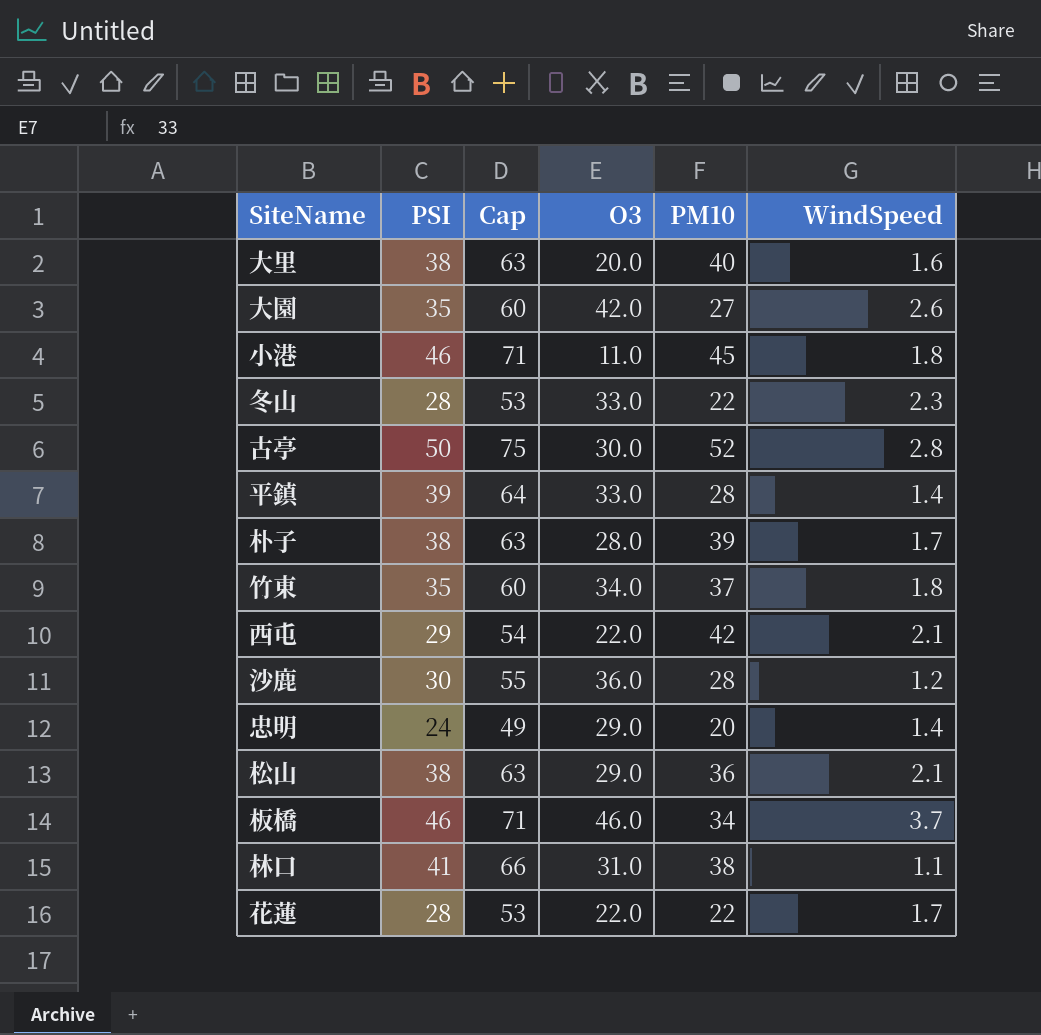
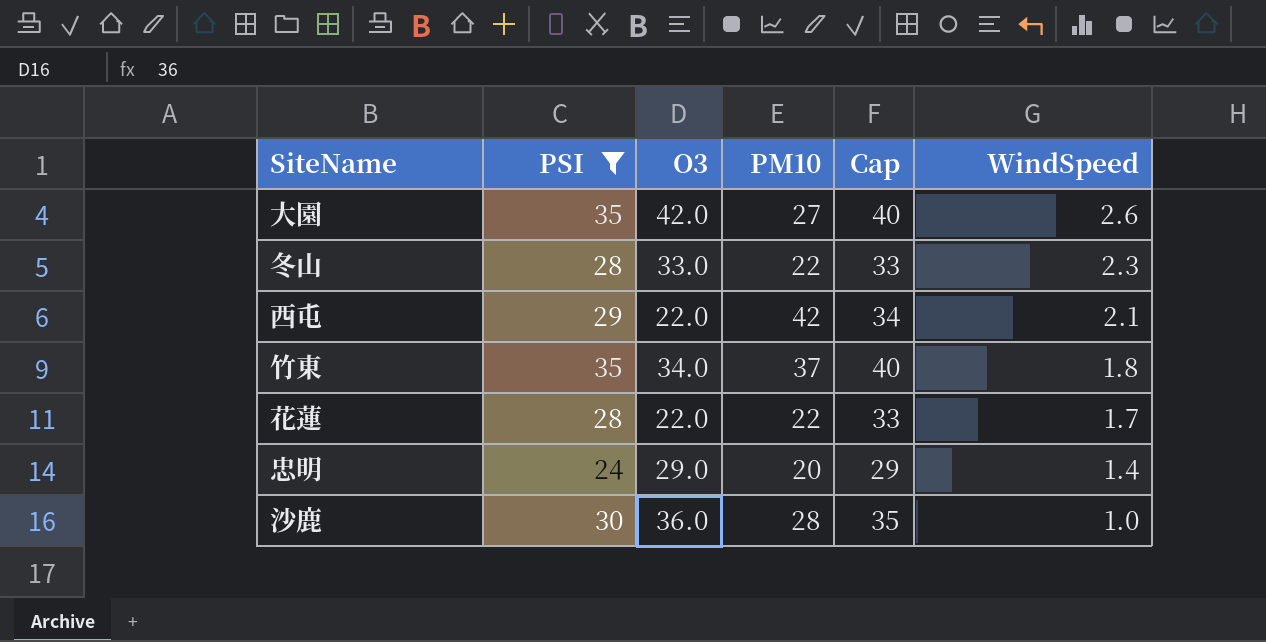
filter: none -> PSI <= 35
row order: none -> WindSpeed descending
column Cap | formula: [PSI] + 25 -> [PSI] + 5
column Cap | position: 3 -> 5
沙鹿 | WindSpeed: 1.2 -> 1.0

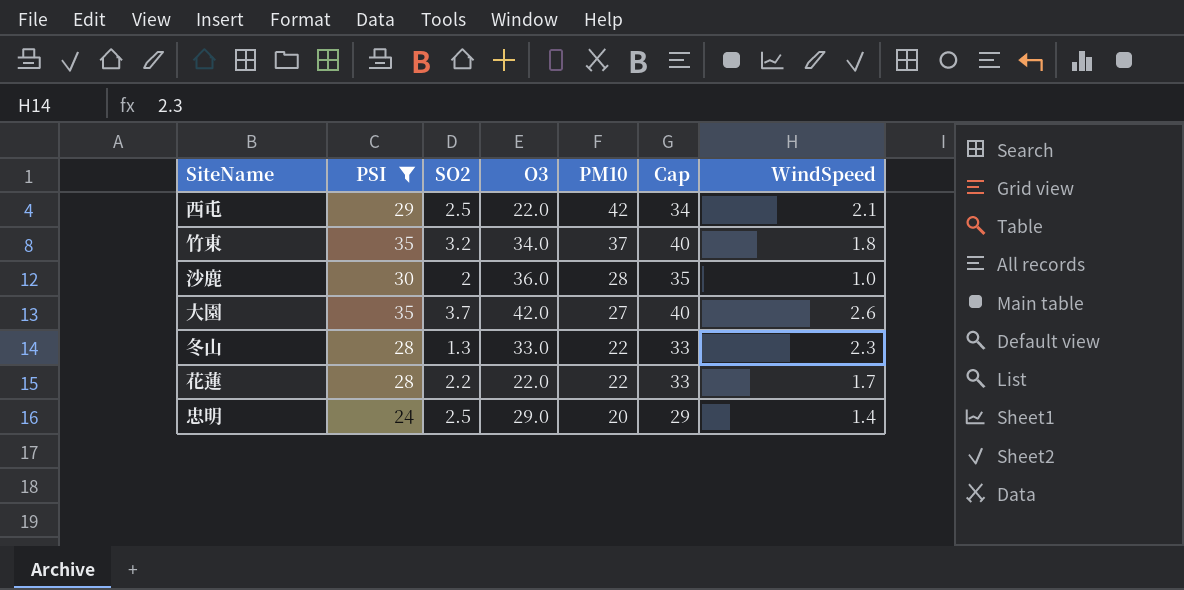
row order: WindSpeed descending -> PM10 descending
column SO2 | position: none -> 3

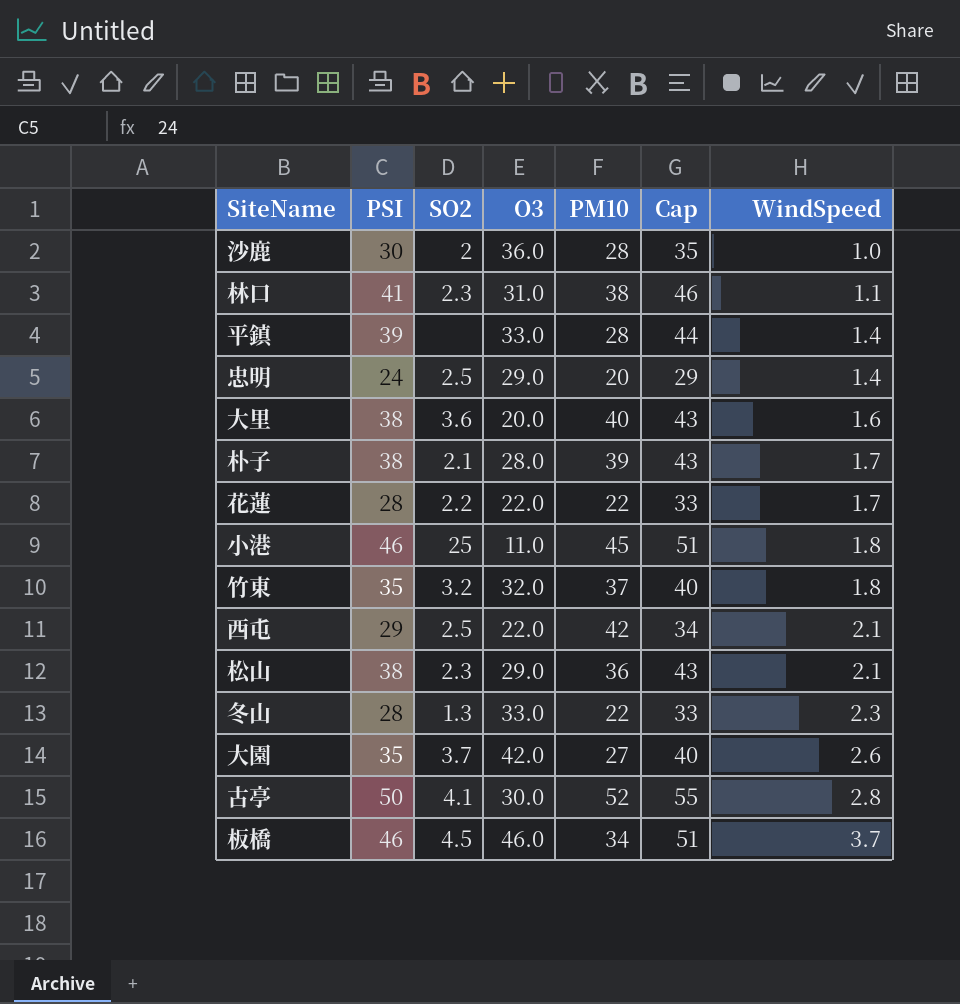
filter: PSI <= 35 -> none
row order: PM10 descending -> WindSpeed ascending
竹東 | O3: 34.0 -> 32.0

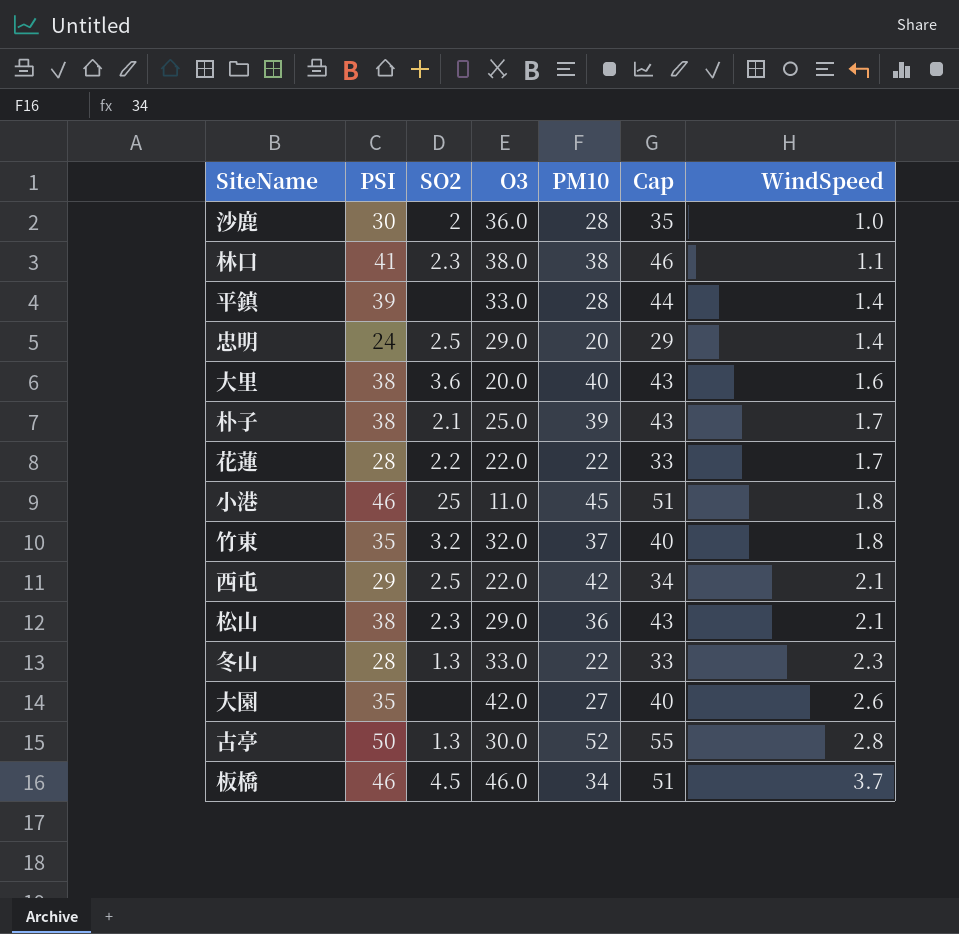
林口 | O3: 31.0 -> 38.0
朴子 | O3: 28.0 -> 25.0
大園 | SO2: 3.7 -> none
古亭 | SO2: 4.1 -> 1.3

